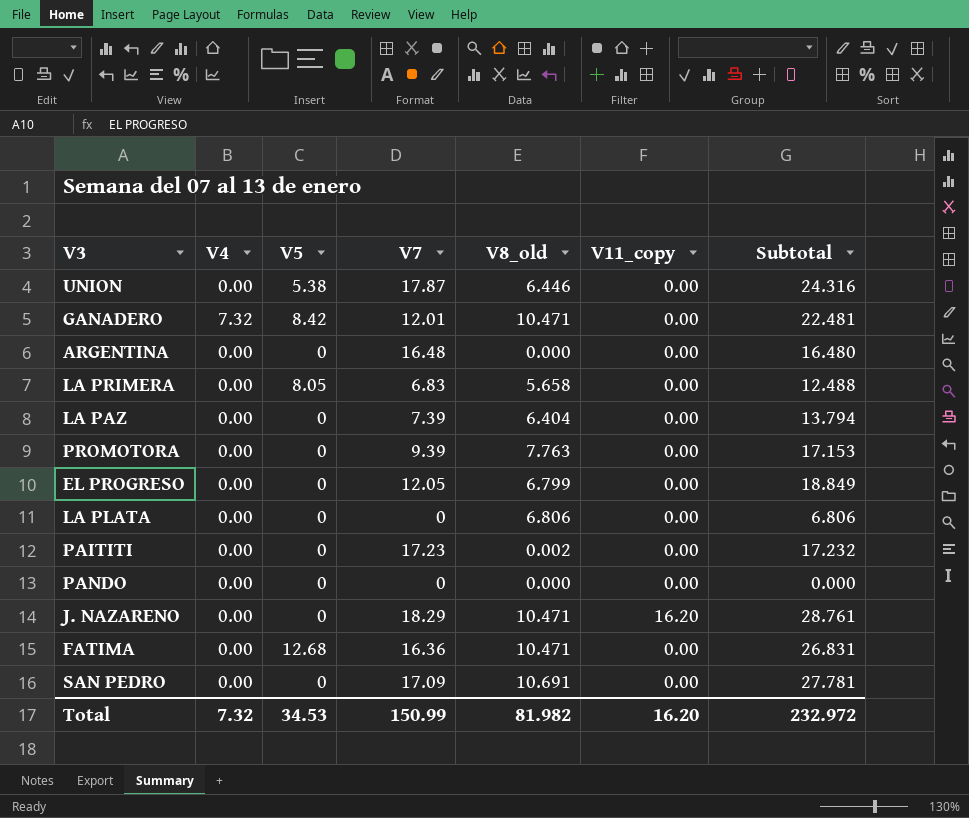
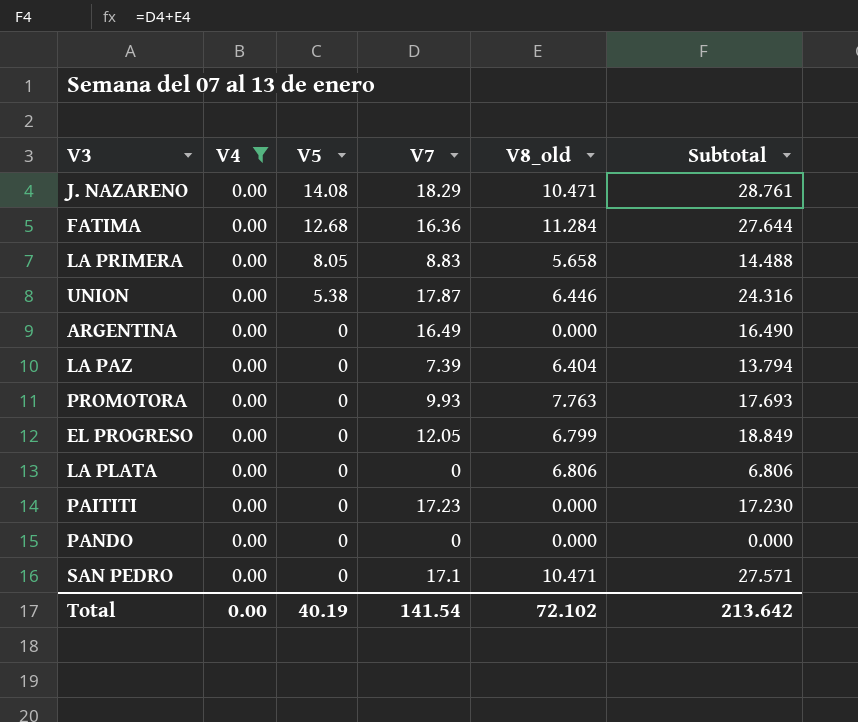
filter: none -> V4 = 0.00
row order: none -> V5 descending
column V11_copy | position: 6 -> none
J. NAZARENO | V5: 0 -> 14.08
FATIMA | V8_old: 10.471 -> 11.284
FATIMA | Subtotal: 26.831 -> 27.644
LA PRIMERA | V7: 6.83 -> 8.83
LA PRIMERA | Subtotal: 12.488 -> 14.488
ARGENTINA | V7: 16.48 -> 16.49
ARGENTINA | Subtotal: 16.480 -> 16.490
PROMOTORA | V7: 9.39 -> 9.93
PROMOTORA | Subtotal: 17.153 -> 17.693
PAITITI | V8_old: 0.002 -> 0.000
PAITITI | Subtotal: 17.232 -> 17.230
SAN PEDRO | V7: 17.09 -> 17.1
SAN PEDRO | V8_old: 10.691 -> 10.471
SAN PEDRO | Subtotal: 27.781 -> 27.571
Total | V4: 7.32 -> 0.00
Total | V5: 34.53 -> 40.19
Total | V7: 150.99 -> 141.54
Total | V8_old: 81.982 -> 72.102
Total | Subtotal: 232.972 -> 213.642

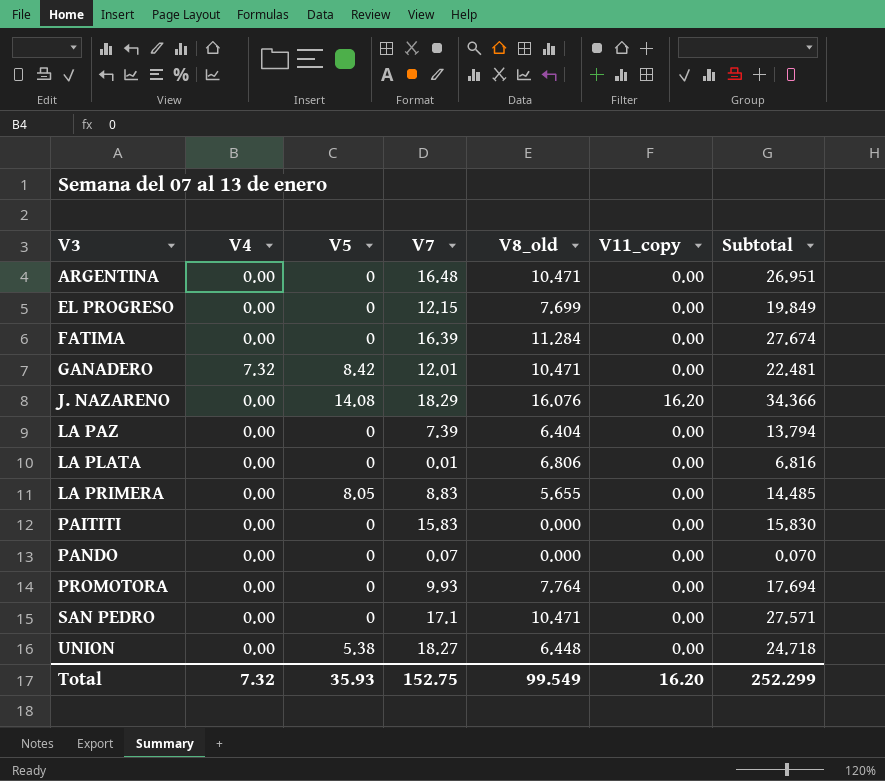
filter: V4 = 0.00 -> none
row order: V5 descending -> V3 ascending
column V11_copy | position: none -> 6
ARGENTINA | V7: 16.49 -> 16.48
ARGENTINA | V8_old: 0.000 -> 10.471
ARGENTINA | Subtotal: 16.490 -> 26.951
EL PROGRESO | V7: 12.05 -> 12.15
EL PROGRESO | V8_old: 6.799 -> 7.699
EL PROGRESO | Subtotal: 18.849 -> 19.849
FATIMA | V5: 12.68 -> 0
FATIMA | V7: 16.36 -> 16.39
FATIMA | Subtotal: 27.644 -> 27.674
J. NAZARENO | V8_old: 10.471 -> 16.076
J. NAZARENO | Subtotal: 28.761 -> 34.366
LA PLATA | V7: 0 -> 0.01
LA PLATA | Subtotal: 6.806 -> 6.816
LA PRIMERA | V8_old: 5.658 -> 5.655
LA PRIMERA | Subtotal: 14.488 -> 14.485
PAITITI | V7: 17.23 -> 15.83
PAITITI | Subtotal: 17.230 -> 15.830
PANDO | V7: 0 -> 0.07
PANDO | Subtotal: 0.000 -> 0.070
PROMOTORA | V8_old: 7.763 -> 7.764
PROMOTORA | Subtotal: 17.693 -> 17.694
UNION | V7: 17.87 -> 18.27
UNION | V8_old: 6.446 -> 6.448
UNION | Subtotal: 24.316 -> 24.718
Total | V4: 0.00 -> 7.32
Total | V5: 40.19 -> 35.93
Total | V7: 141.54 -> 152.75
Total | V8_old: 72.102 -> 99.549
Total | Subtotal: 213.642 -> 252.299

